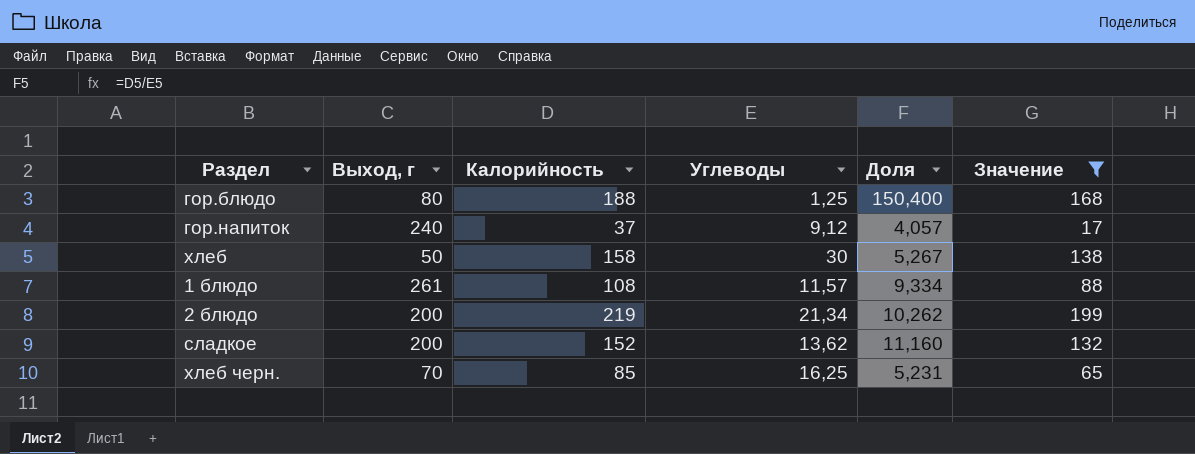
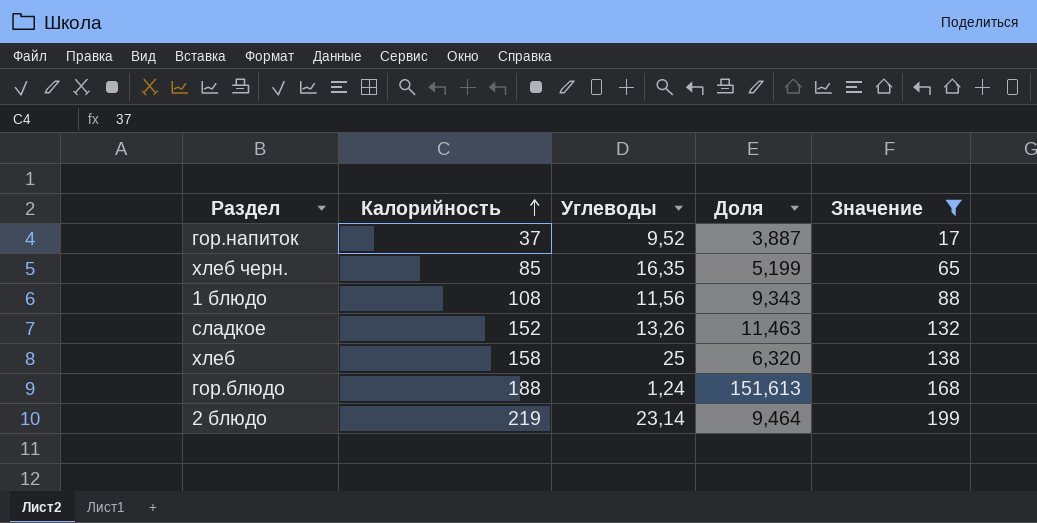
row order: none -> Калорийность ascending
column Выход, г | position: 2 -> none
гор.напиток | Углеводы: 9,12 -> 9,52
гор.напиток | Доля: 4,057 -> 3,887
хлеб черн. | Углеводы: 16,25 -> 16,35
хлеб черн. | Доля: 5,231 -> 5,199
1 блюдо | Углеводы: 11,57 -> 11,56
1 блюдо | Доля: 9,334 -> 9,343
сладкое | Углеводы: 13,62 -> 13,26
сладкое | Доля: 11,160 -> 11,463
хлеб | Углеводы: 30 -> 25
хлеб | Доля: 5,267 -> 6,320
гор.блюдо | Углеводы: 1,25 -> 1,24
гор.блюдо | Доля: 150,400 -> 151,613
2 блюдо | Углеводы: 21,34 -> 23,14
2 блюдо | Доля: 10,262 -> 9,464

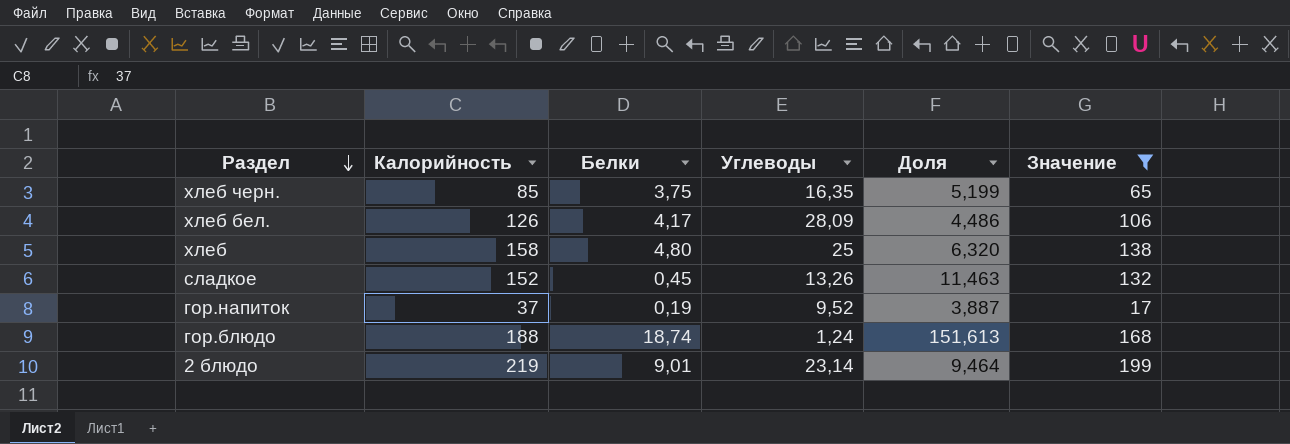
row order: Калорийность ascending -> Раздел descending
column Белки | position: none -> 3
row 1 блюдо: 108 | 11,56 | 9,343 | 88 -> none
row хлеб бел.: none -> 126 | 4,17 | 28,09 | 4,486 | 106

